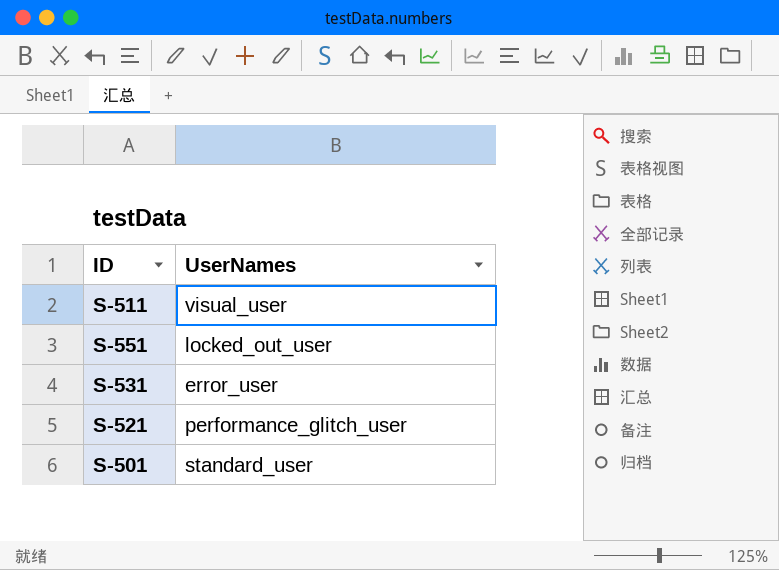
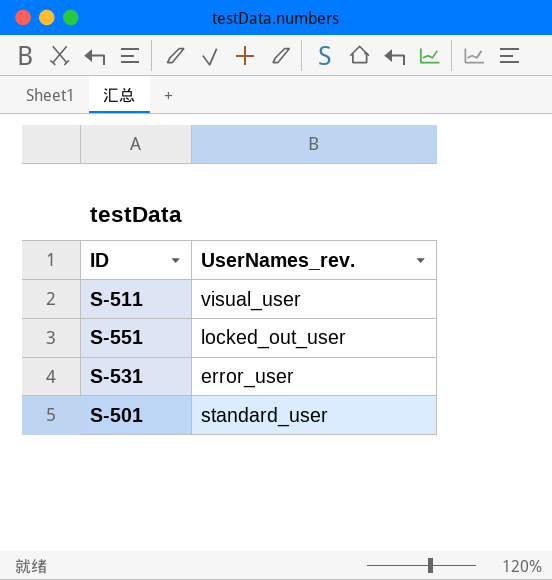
column name: UserNames -> UserNames_rev.
row S-521: performance_glitch_user -> none

